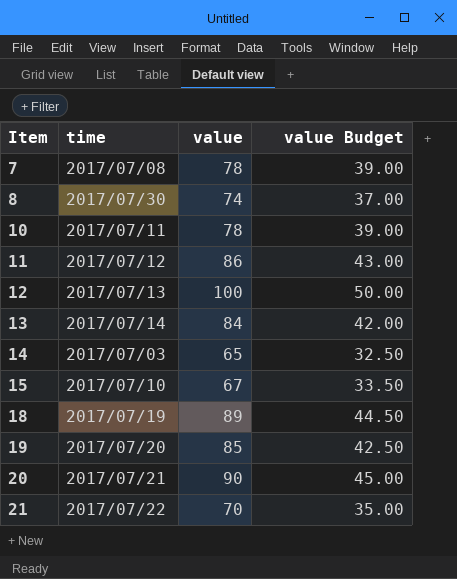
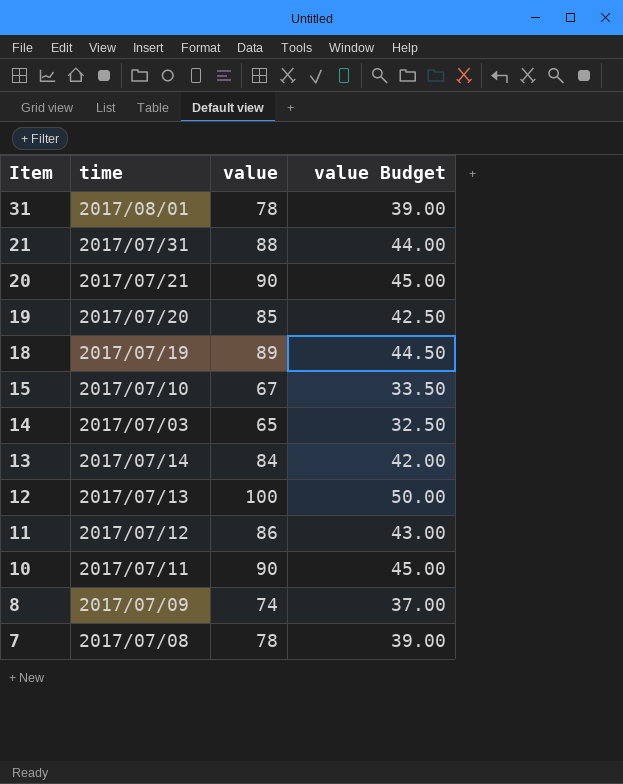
row order: Item ascending -> Item descending
row 31: none -> 2017/08/01 | 78 | 39.00
21 | time: 2017/07/22 -> 2017/07/31
21 | value: 70 -> 88
21 | value Budget: 35.00 -> 44.00
10 | value: 78 -> 90
10 | value Budget: 39.00 -> 45.00
8 | time: 2017/07/30 -> 2017/07/09

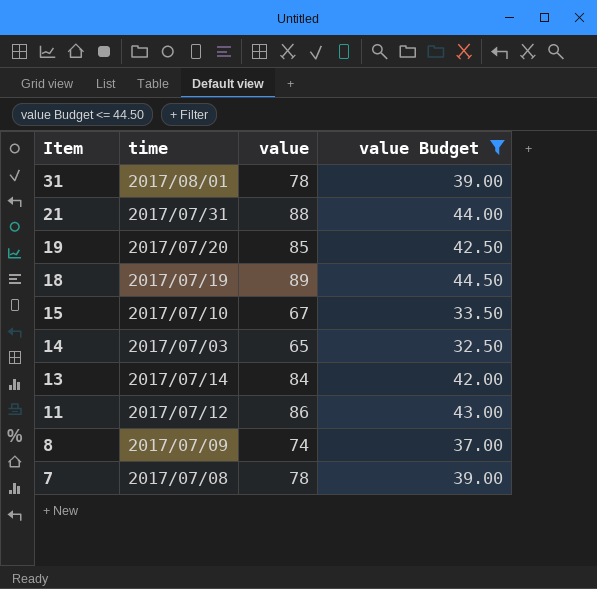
filter: none -> value Budget <= 44.50

